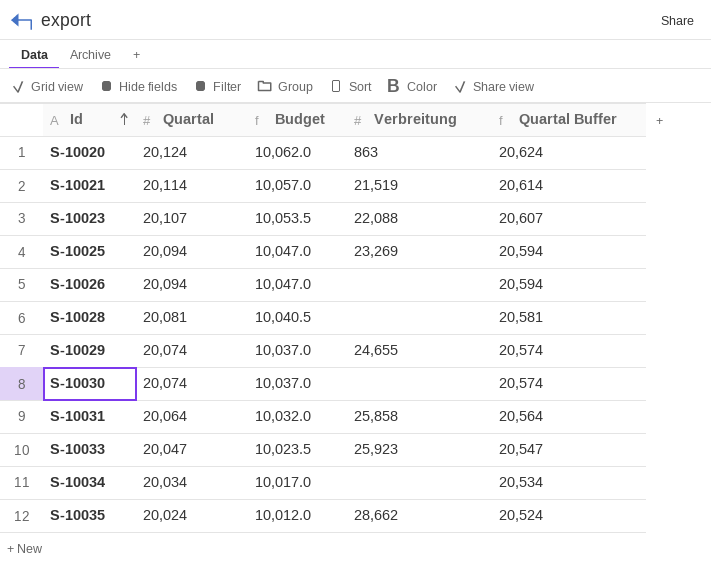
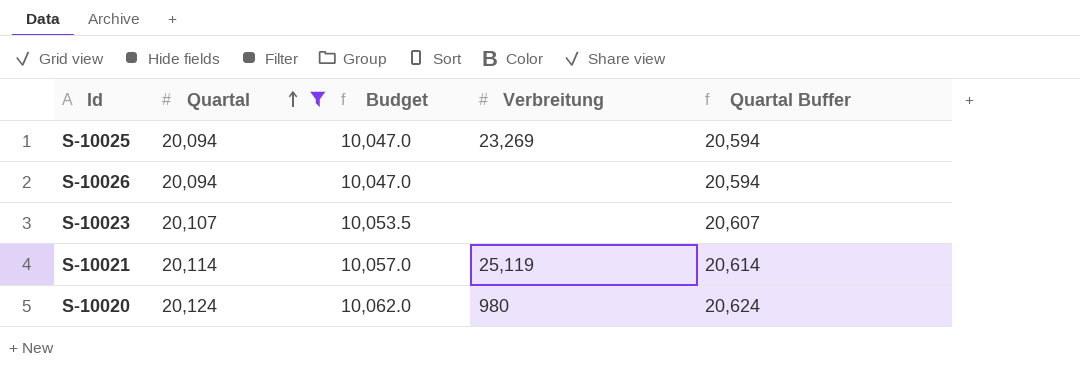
filter: none -> Quartal >= 20,094
row order: Id ascending -> Quartal ascending
S-10023 | Verbreitung: 22,088 -> none
S-10021 | Verbreitung: 21,519 -> 25,119
S-10020 | Verbreitung: 863 -> 980

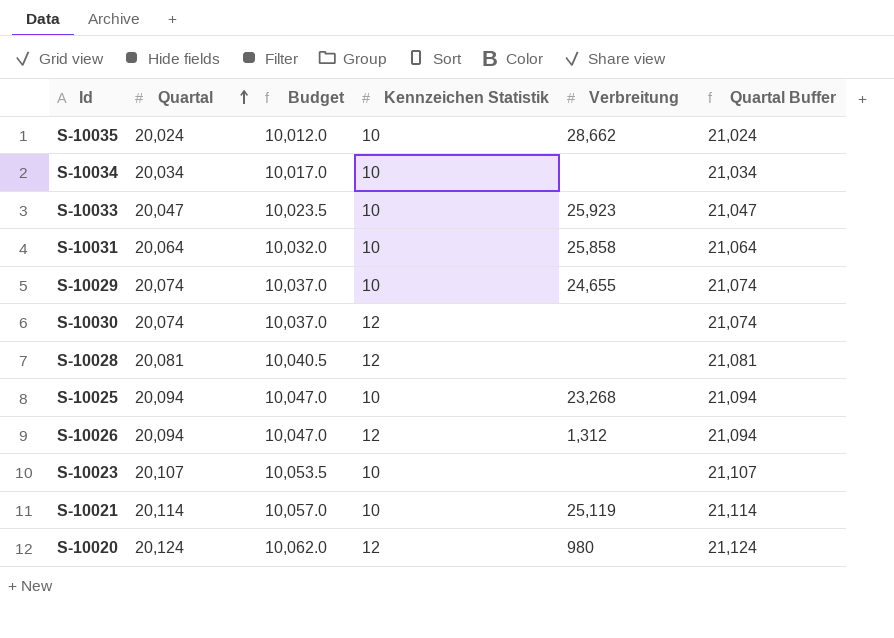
filter: Quartal >= 20,094 -> none
column Kennzeichen Statistik | position: none -> 4
column Quartal Buffer | formula: [Quartal] + 500 -> [Quartal] + 1000
S-10025 | Verbreitung: 23,269 -> 23,268
S-10026 | Verbreitung: none -> 1,312

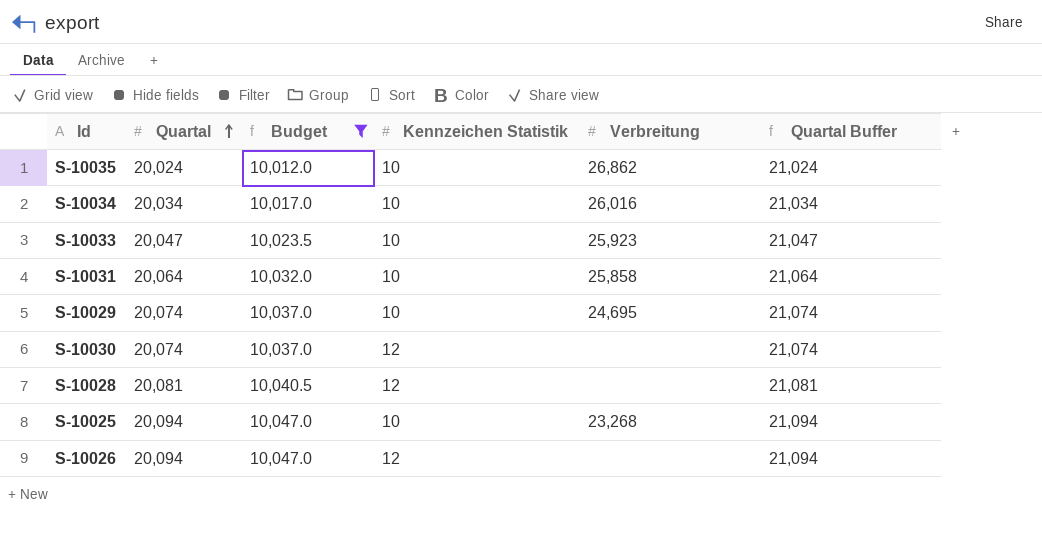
filter: none -> Budget <= 10,047.0
S-10035 | Verbreitung: 28,662 -> 26,862
S-10034 | Verbreitung: none -> 26,016
S-10029 | Verbreitung: 24,655 -> 24,695
S-10026 | Verbreitung: 1,312 -> none

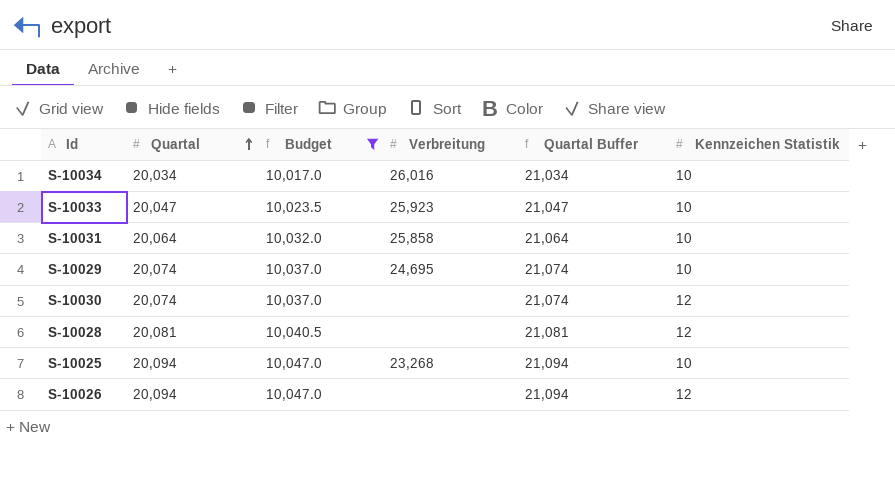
column Kennzeichen Statistik | position: 4 -> 6
row S-10035: 20,024 | 10,012.0 | 10 | 26,862 | 21,024 -> none

